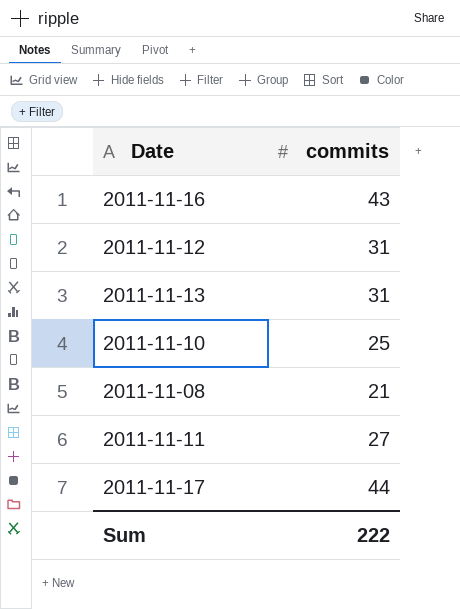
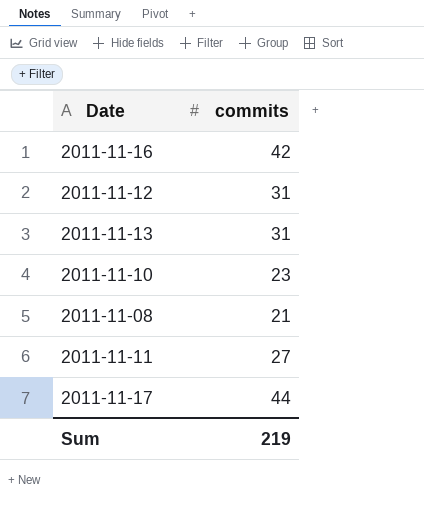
2011-11-16 | commits: 43 -> 42
2011-11-10 | commits: 25 -> 23
Sum | commits: 222 -> 219

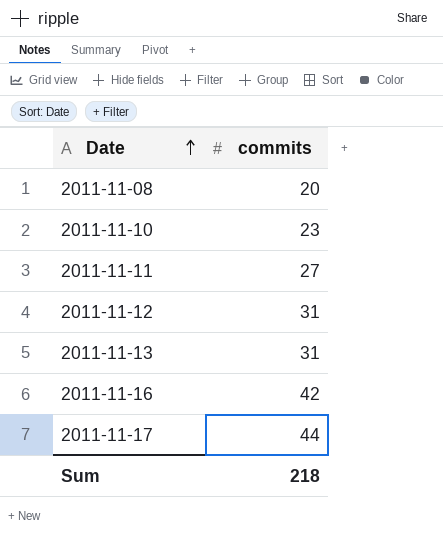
row order: none -> Date ascending
2011-11-08 | commits: 21 -> 20
Sum | commits: 219 -> 218

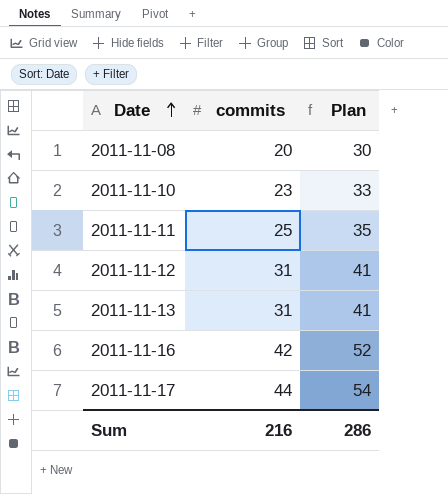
column Plan | formula: none -> [commits] + 10
2011-11-11 | commits: 27 -> 25
Sum | commits: 218 -> 216

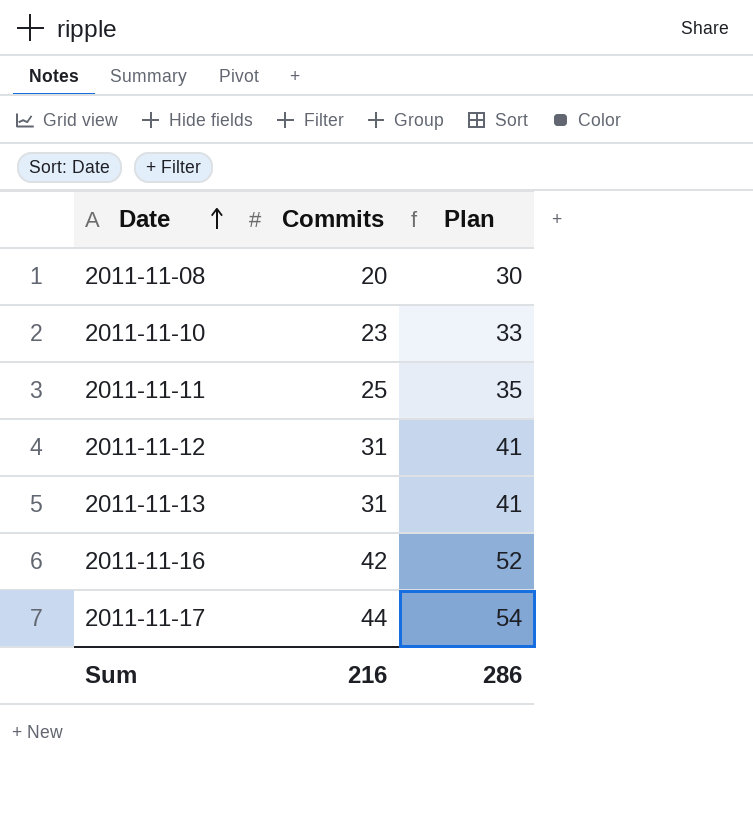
column name: commits -> Commits

